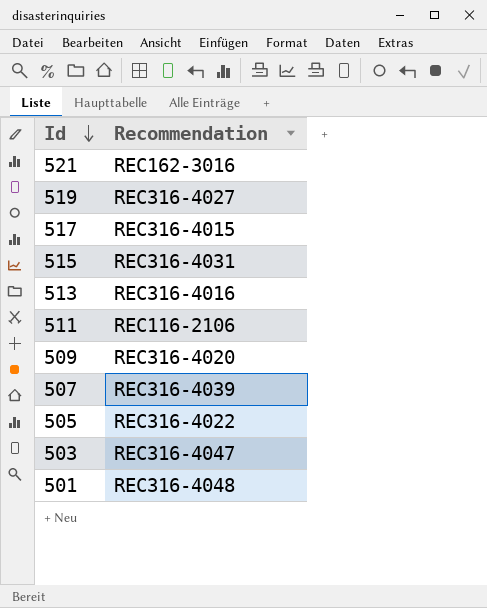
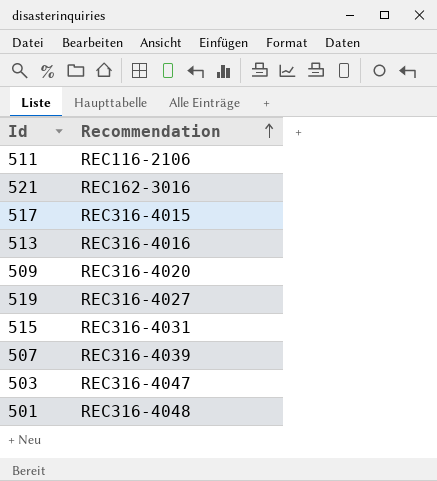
row order: Id descending -> Recommendation ascending
row 505: REC316-4022 -> none

